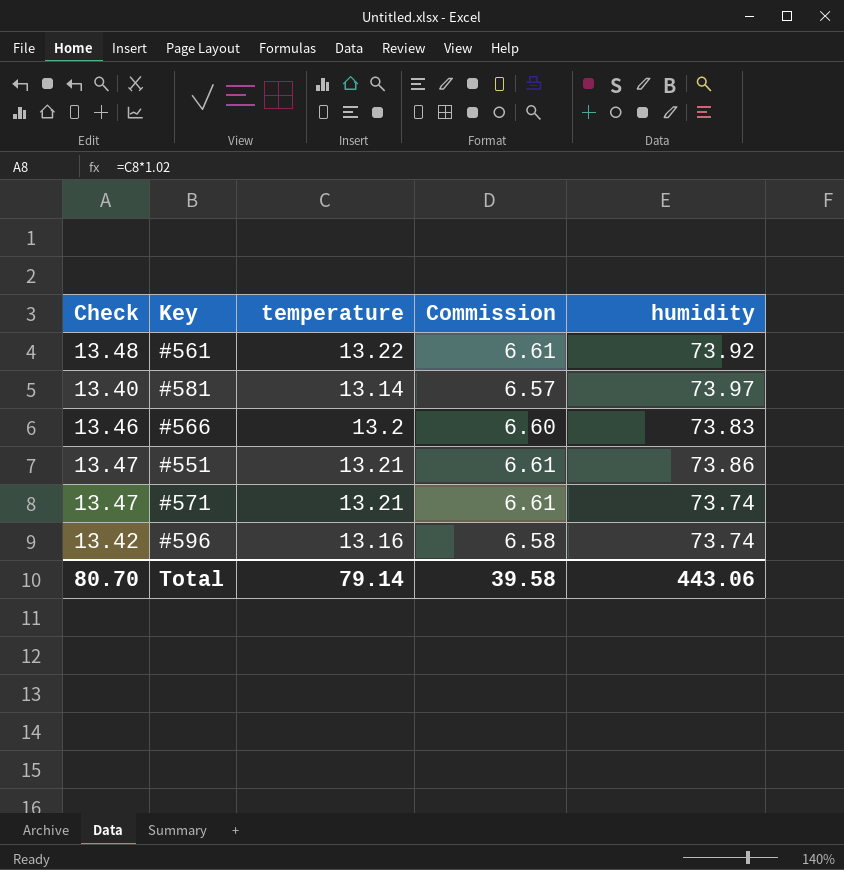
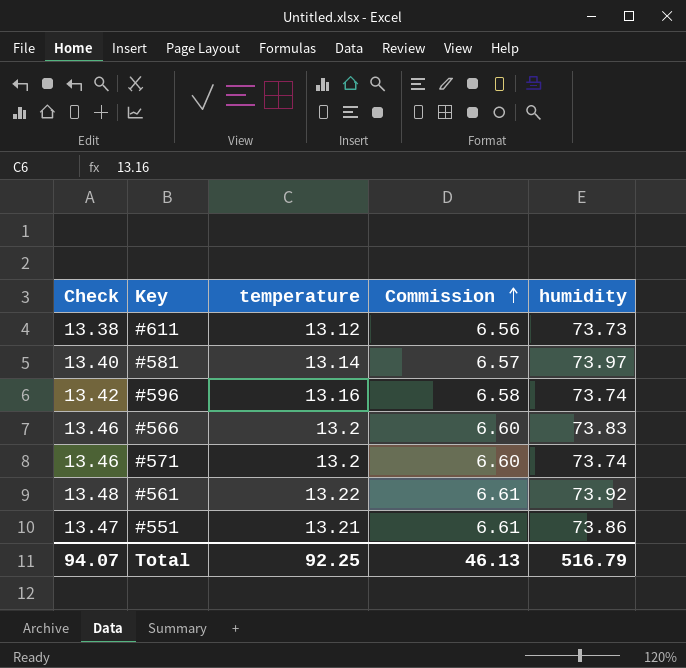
row order: none -> Commission ascending
row #611: none -> 13.38 | 13.12 | 6.56 | 73.73
#571 | Check: 13.47 -> 13.46
#571 | temperature: 13.21 -> 13.2
#571 | Commission: 6.61 -> 6.60
Total | Check: 80.70 -> 94.07
Total | temperature: 79.14 -> 92.25
Total | Commission: 39.58 -> 46.13
Total | humidity: 443.06 -> 516.79

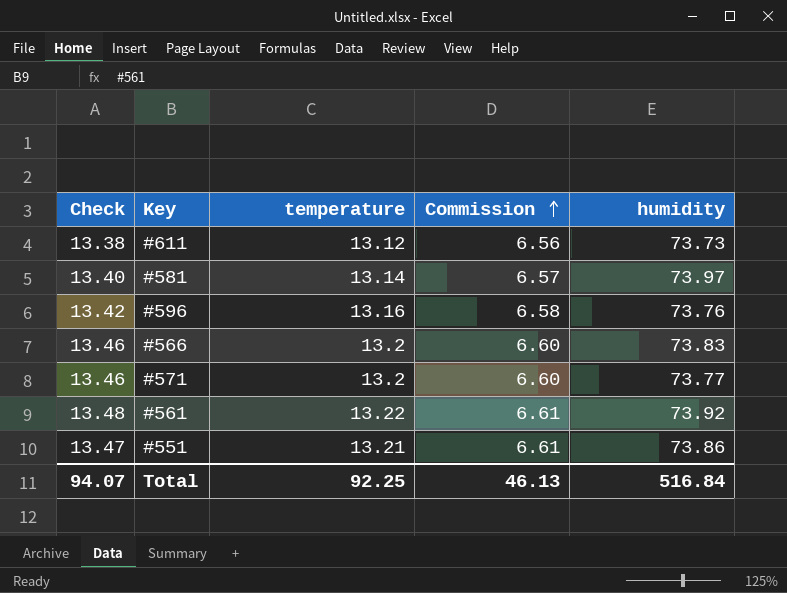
#596 | humidity: 73.74 -> 73.76
#571 | humidity: 73.74 -> 73.77
Total | humidity: 516.79 -> 516.84

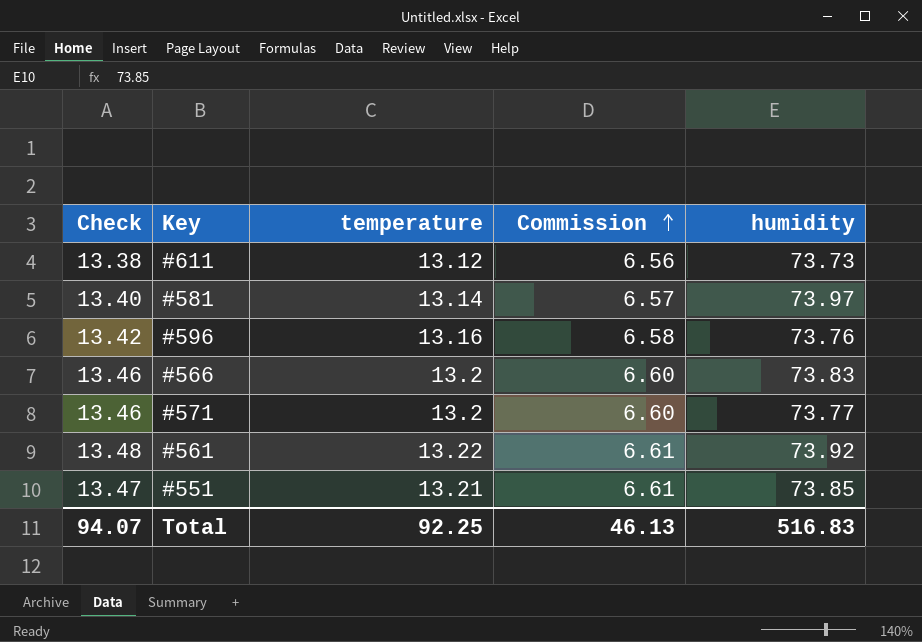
#551 | humidity: 73.86 -> 73.85
Total | humidity: 516.84 -> 516.83

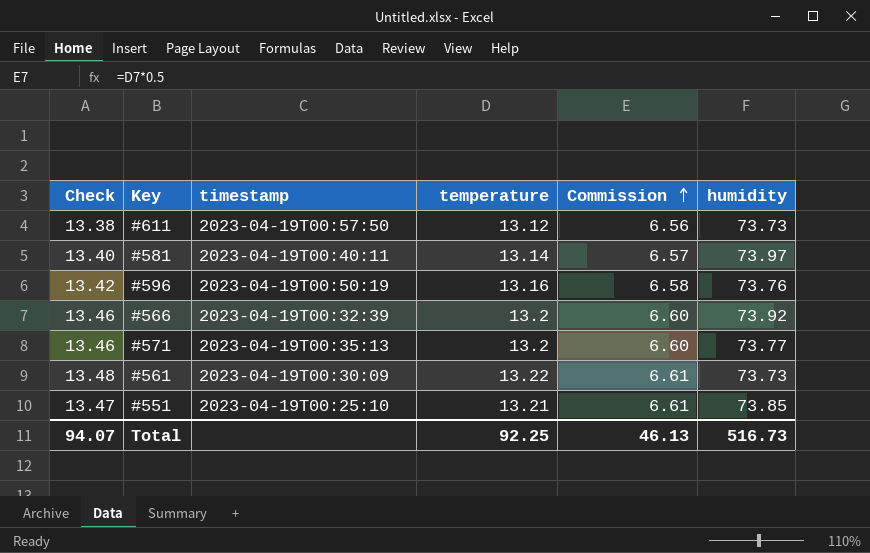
column timestamp | position: none -> 3
#566 | humidity: 73.83 -> 73.92
#561 | humidity: 73.92 -> 73.73
Total | humidity: 516.83 -> 516.73

